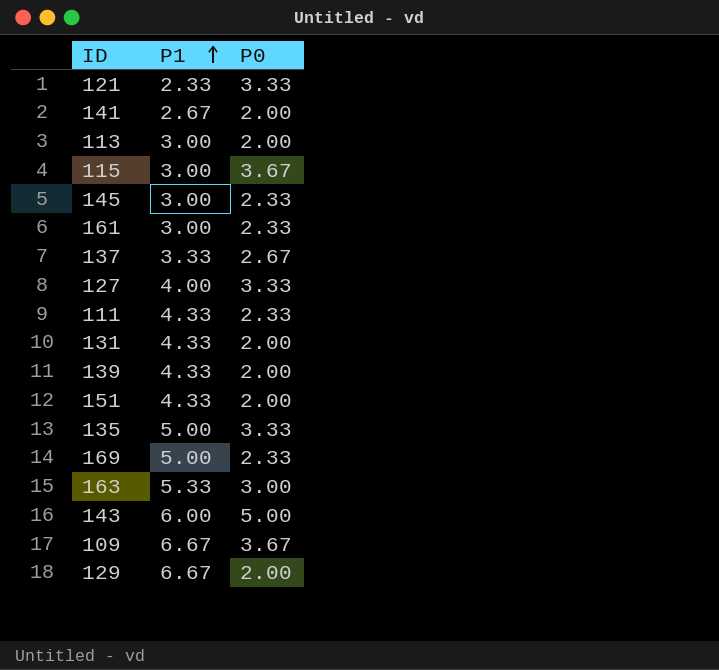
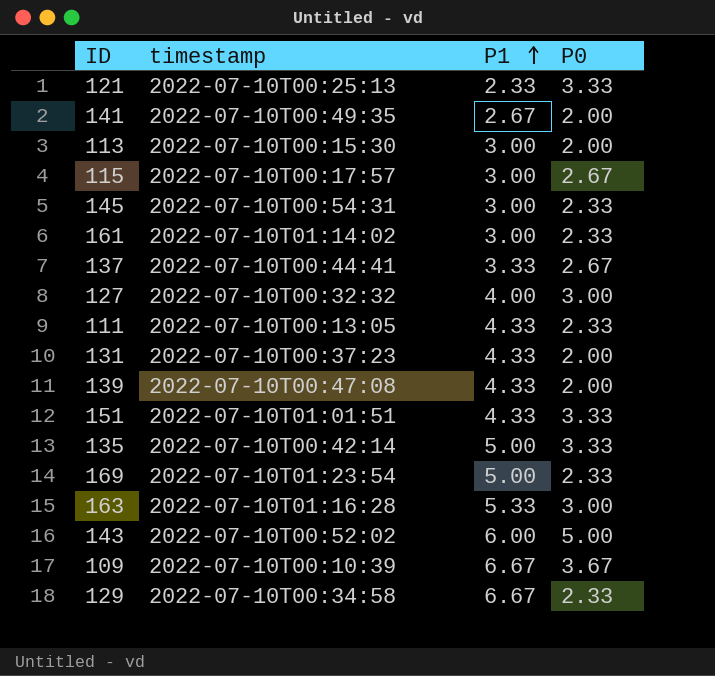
column timestamp | position: none -> 2
115 | P0: 3.67 -> 2.67
127 | P0: 3.33 -> 3.00
151 | P0: 2.00 -> 3.33
129 | P0: 2.00 -> 2.33

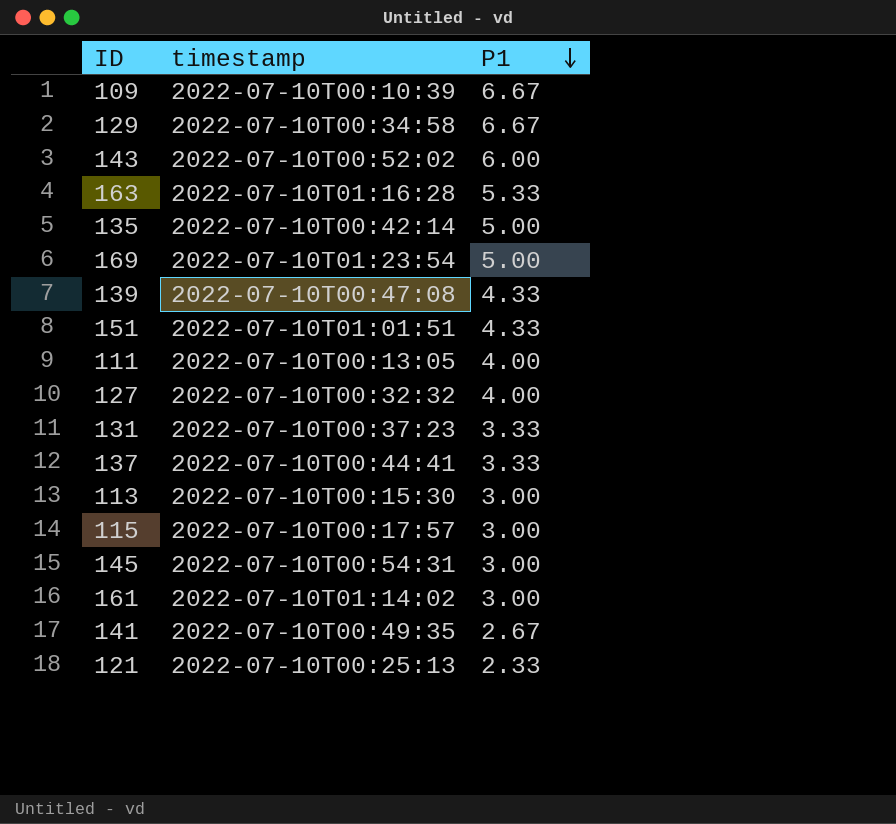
row order: P1 ascending -> P1 descending
column P0 | position: 4 -> none
111 | P1: 4.33 -> 4.00
131 | P1: 4.33 -> 3.33

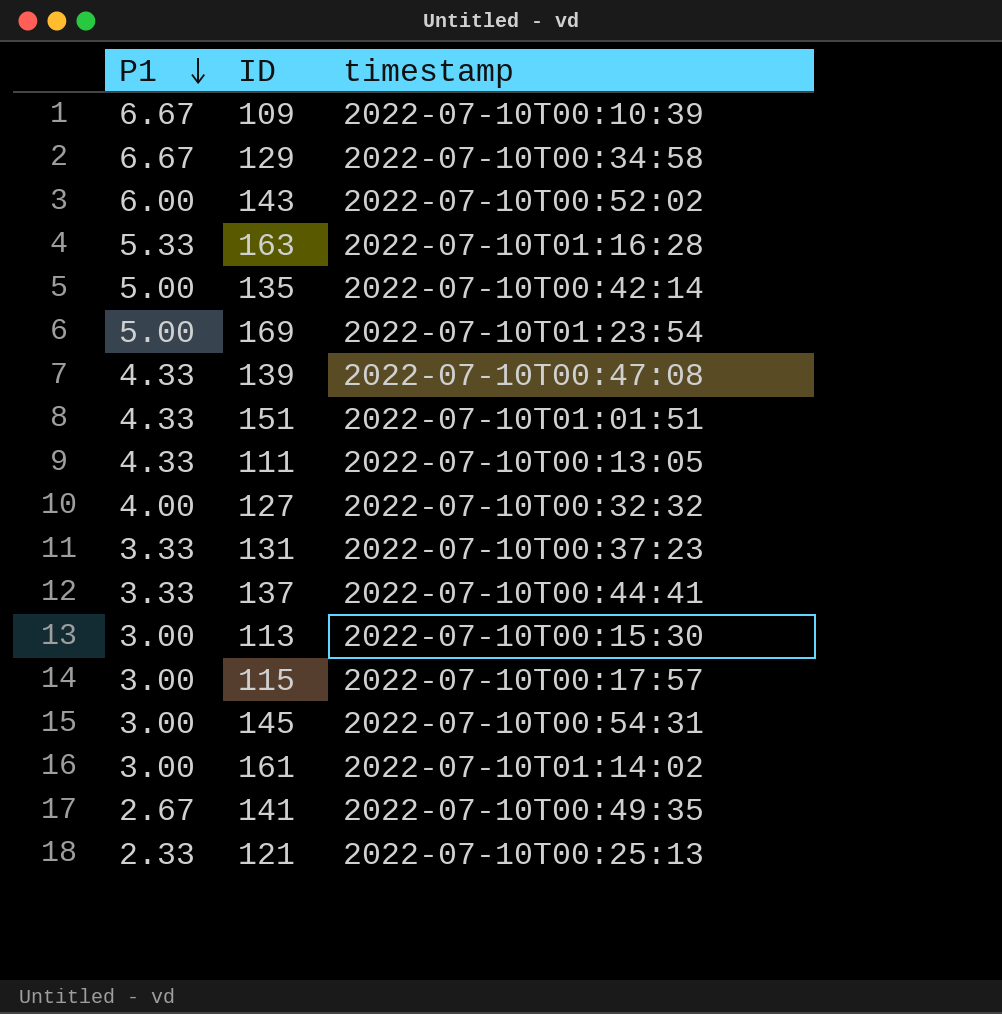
column P1 | position: 3 -> 1
111 | P1: 4.00 -> 4.33

